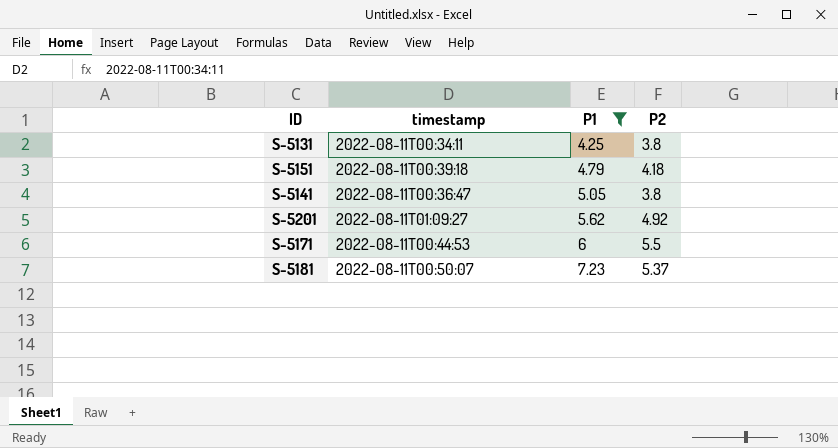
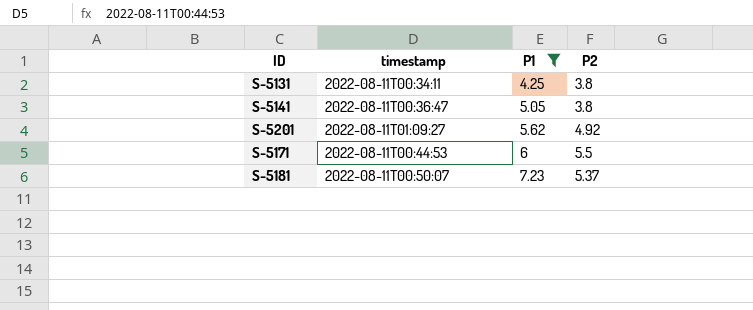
row S-5151: 2022-08-11T00:39:18 | 4.79 | 4.18 -> none

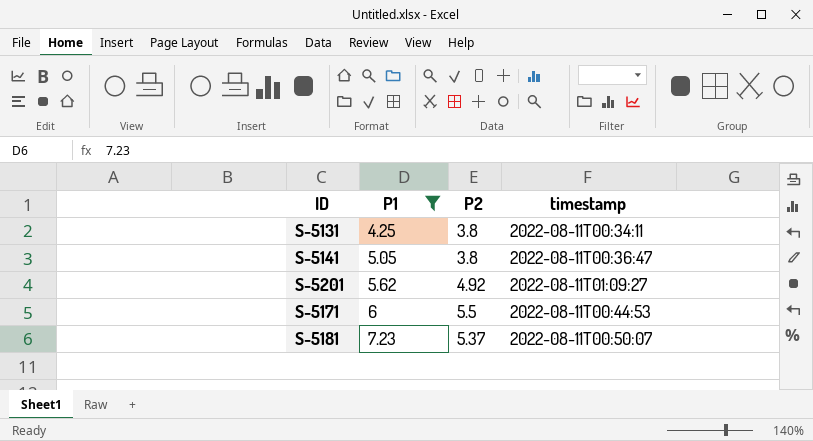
column timestamp | position: 2 -> 4

